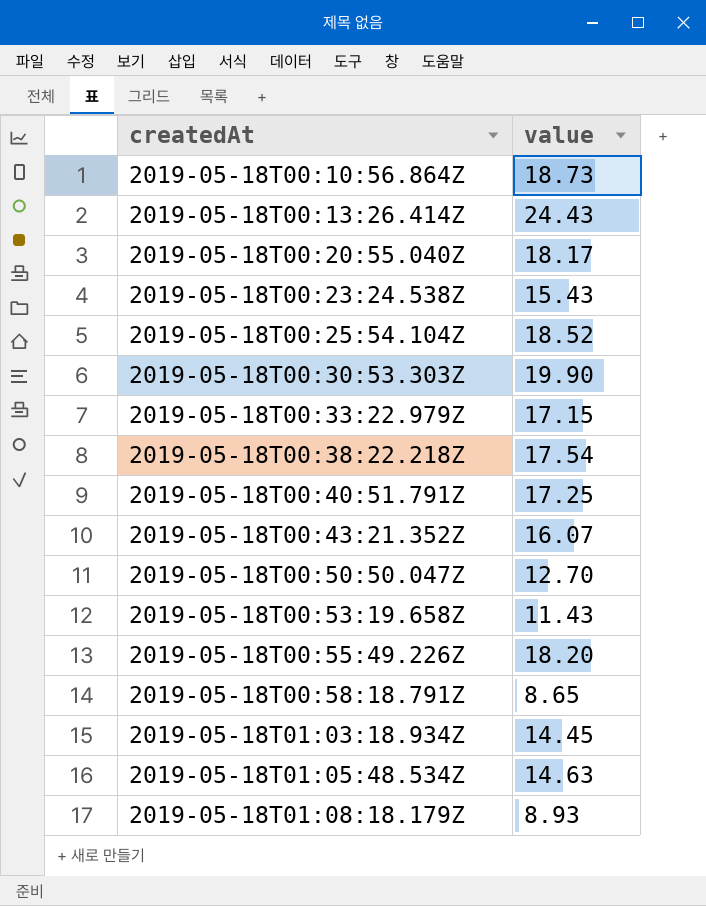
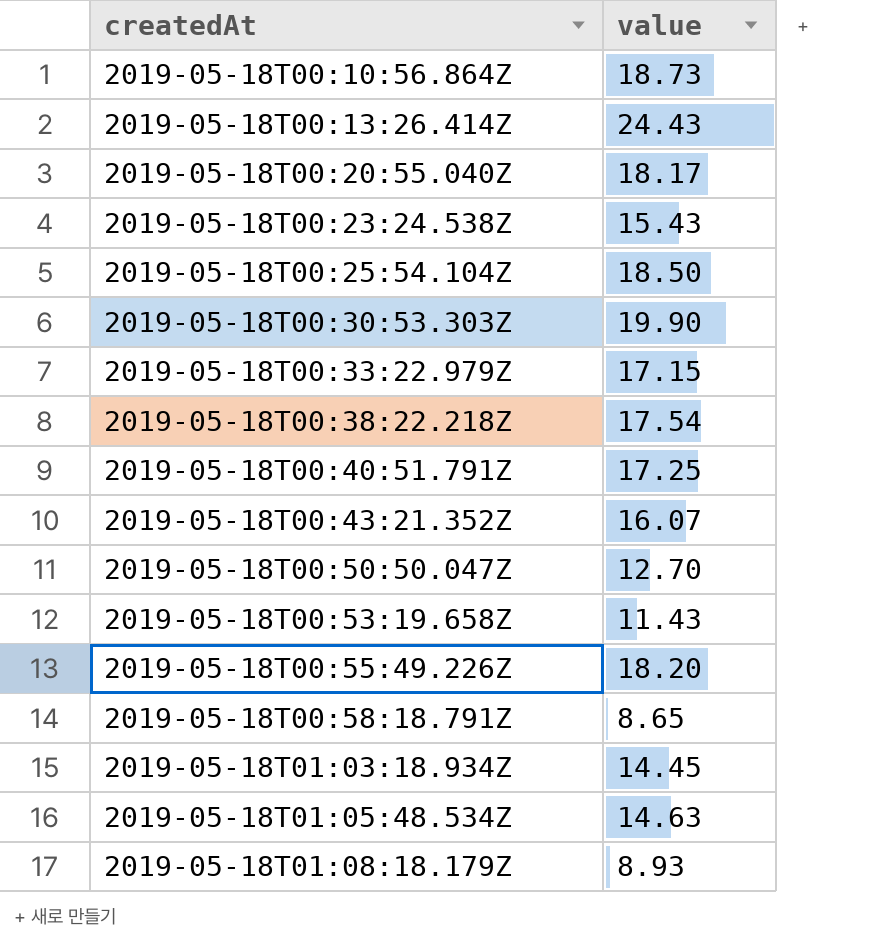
2019-05-18T00:25:54.104Z | value: 18.52 -> 18.50

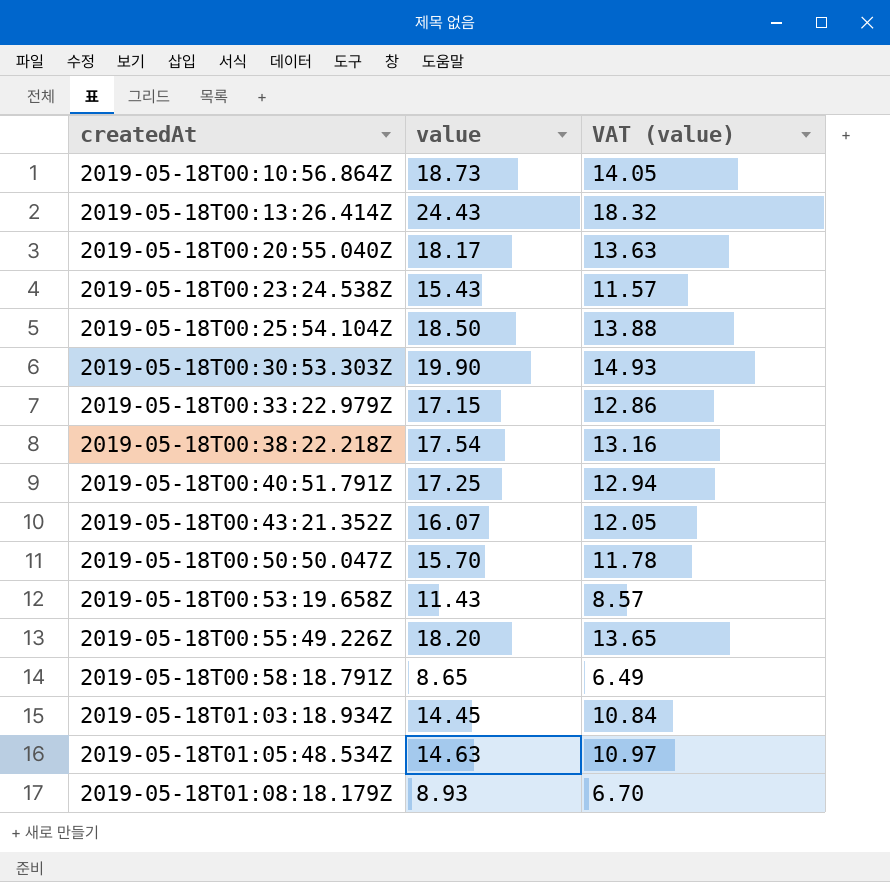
column VAT (value) | formula: none -> [value] * 0.75
2019-05-18T00:50:50.047Z | value: 12.70 -> 15.70

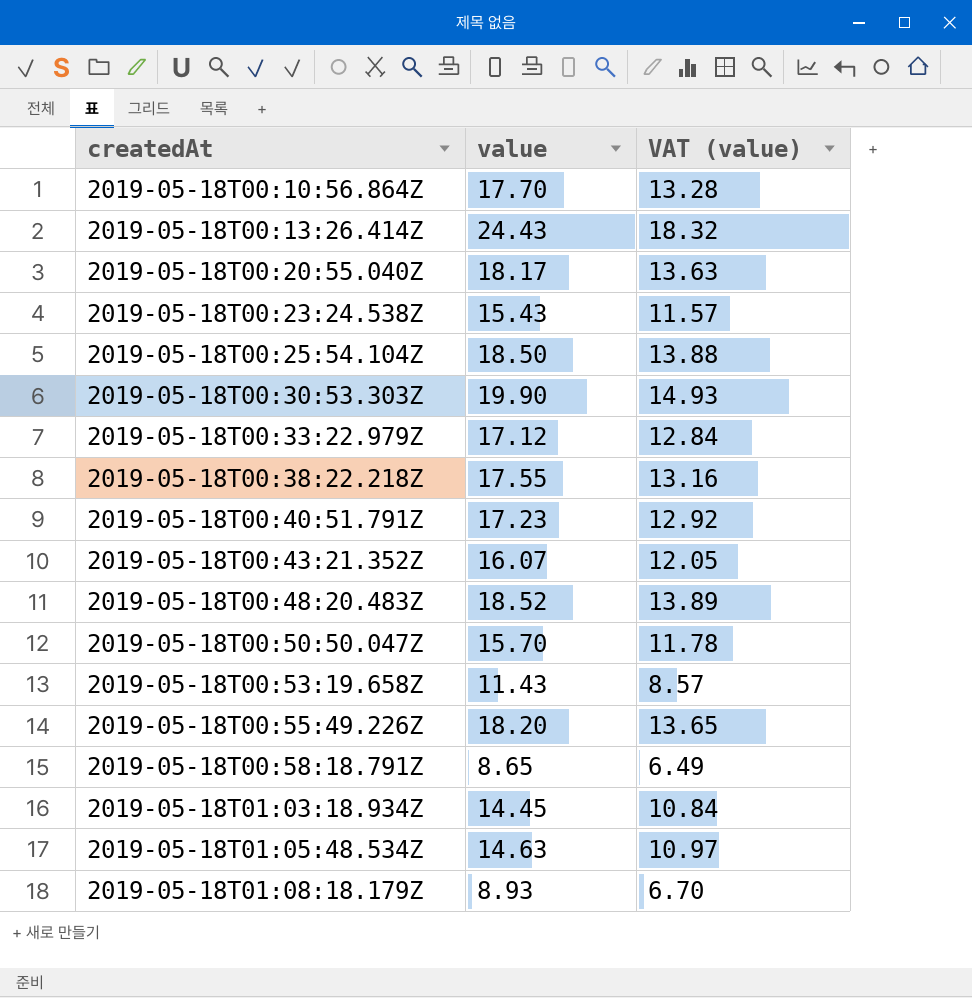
2019-05-18T00:10:56.864Z | value: 18.73 -> 17.70
2019-05-18T00:10:56.864Z | VAT (value): 14.05 -> 13.28
2019-05-18T00:33:22.979Z | value: 17.15 -> 17.12
2019-05-18T00:33:22.979Z | VAT (value): 12.86 -> 12.84
2019-05-18T00:38:22.218Z | value: 17.54 -> 17.55
2019-05-18T00:40:51.791Z | value: 17.25 -> 17.23
2019-05-18T00:40:51.791Z | VAT (value): 12.94 -> 12.92
row 2019-05-18T00:48:20.483Z: none -> 18.52 | 13.89

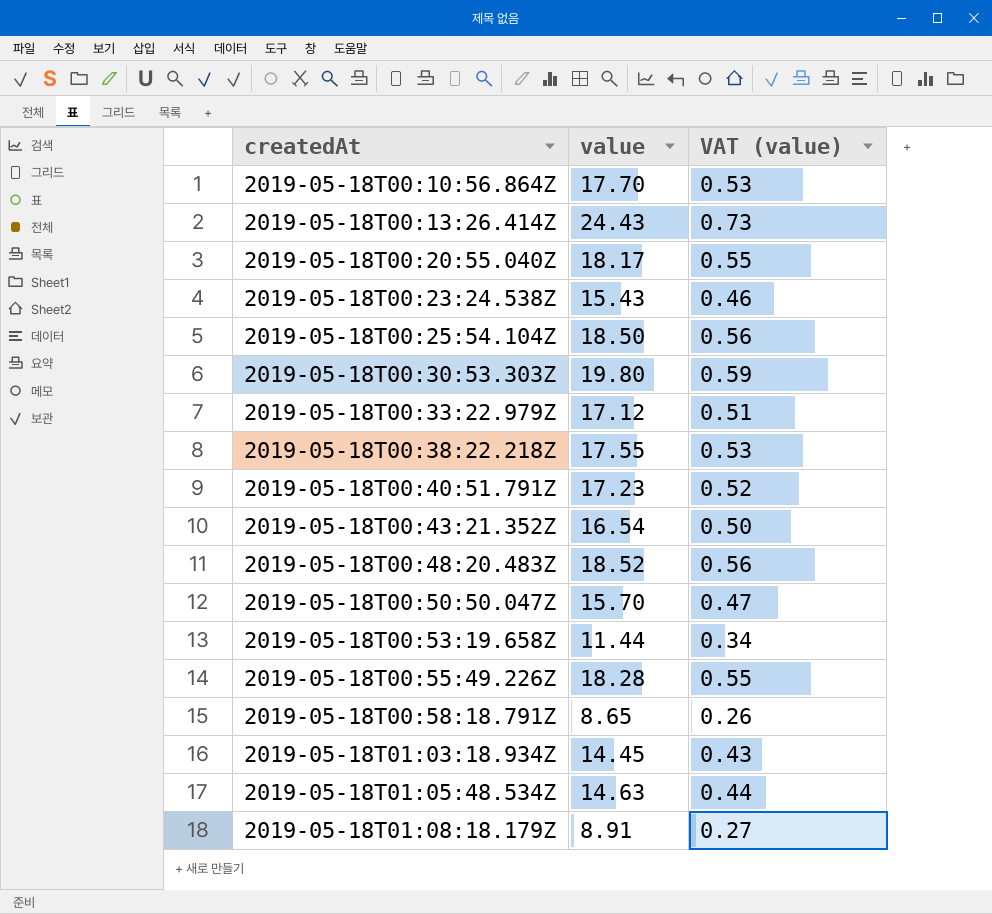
column VAT (value) | formula: [value] * 0.75 -> [value] * 0.03
2019-05-18T00:30:53.303Z | value: 19.90 -> 19.80
2019-05-18T00:43:21.352Z | value: 16.07 -> 16.54
2019-05-18T00:53:19.658Z | value: 11.43 -> 11.44
2019-05-18T00:55:49.226Z | value: 18.20 -> 18.28
2019-05-18T01:08:18.179Z | value: 8.93 -> 8.91

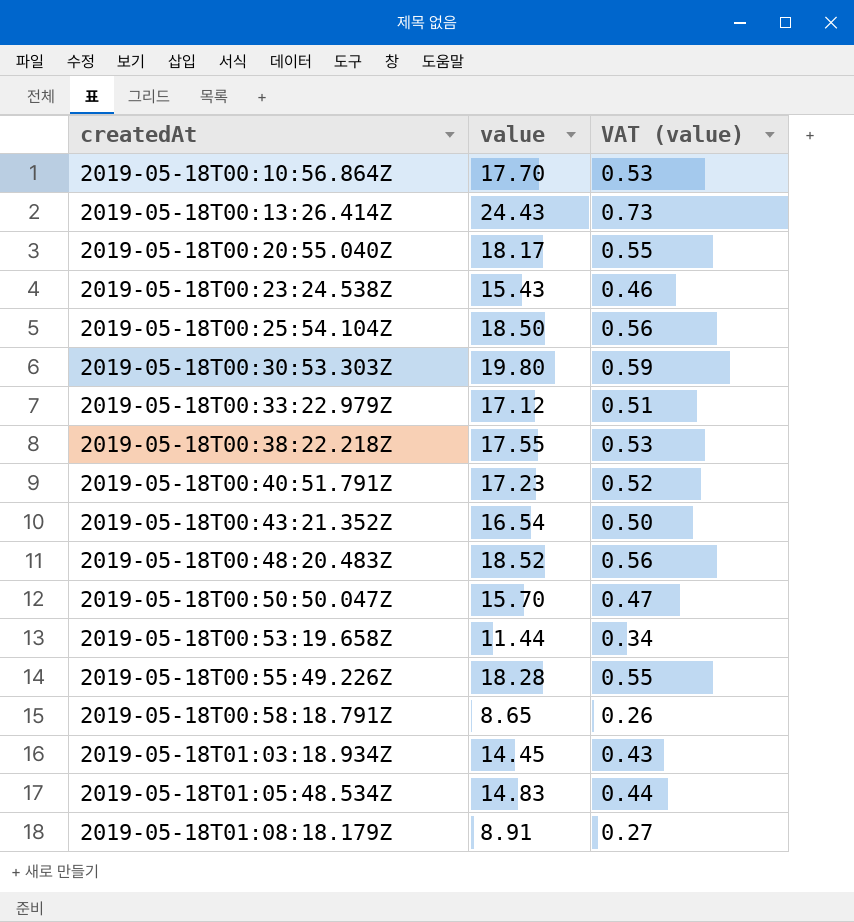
2019-05-18T01:05:48.534Z | value: 14.63 -> 14.83

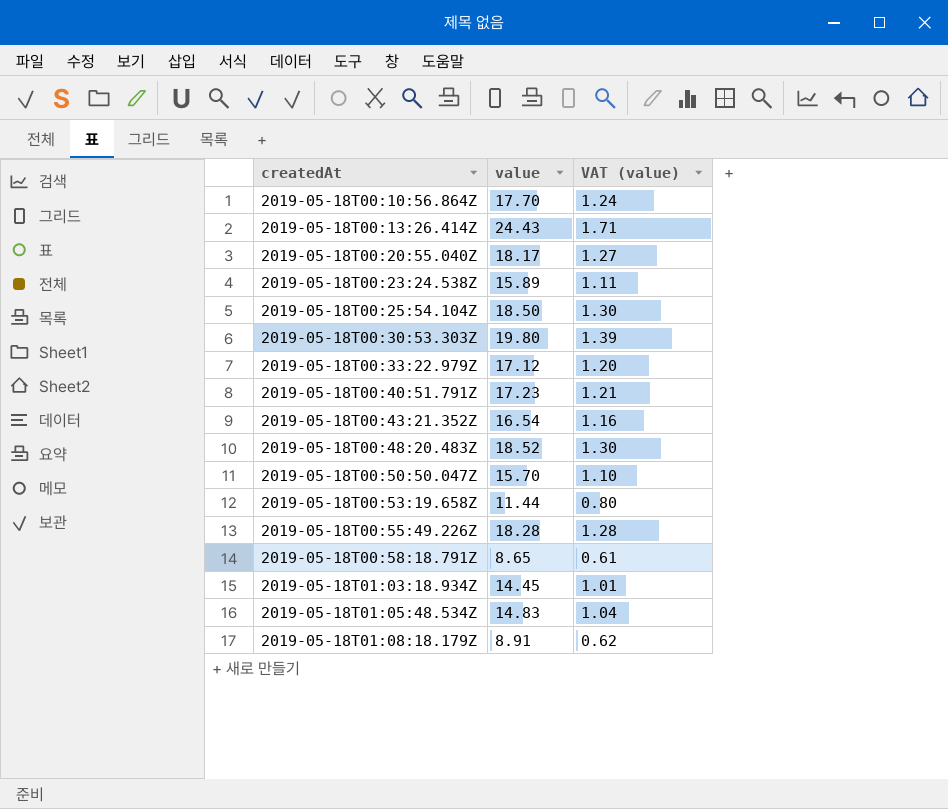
column VAT (value) | formula: [value] * 0.03 -> [value] * 0.07
row 2019-05-18T00:38:22.218Z: 17.55 | 0.53 -> none
2019-05-18T00:23:24.538Z | value: 15.43 -> 15.89

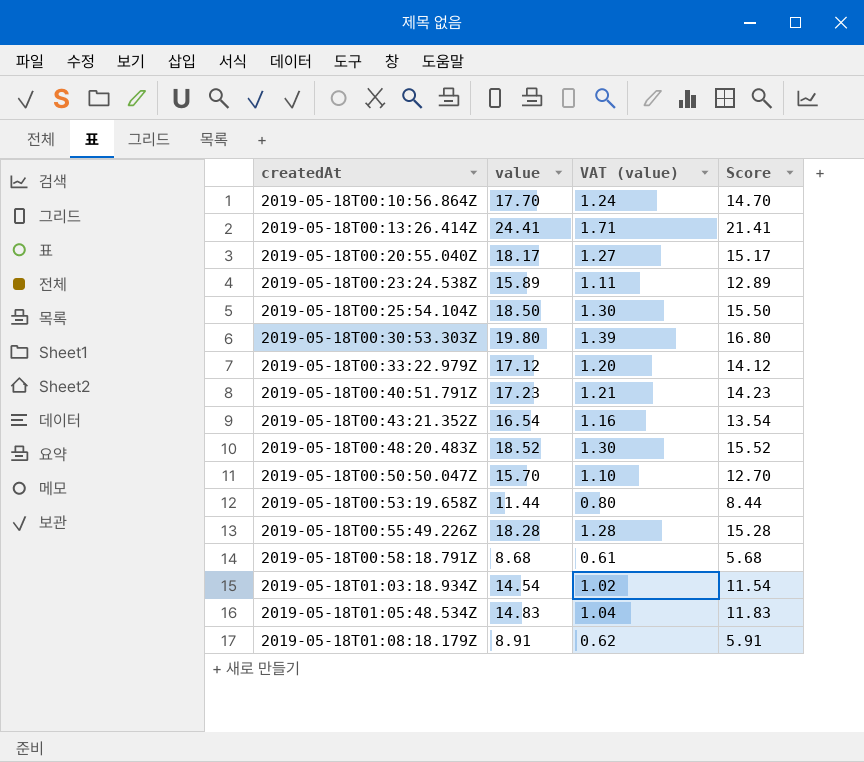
column Score | formula: none -> [value] - 3
2019-05-18T00:13:26.414Z | value: 24.43 -> 24.41
2019-05-18T00:58:18.791Z | value: 8.65 -> 8.68
2019-05-18T01:03:18.934Z | value: 14.45 -> 14.54
2019-05-18T01:03:18.934Z | VAT (value): 1.01 -> 1.02

